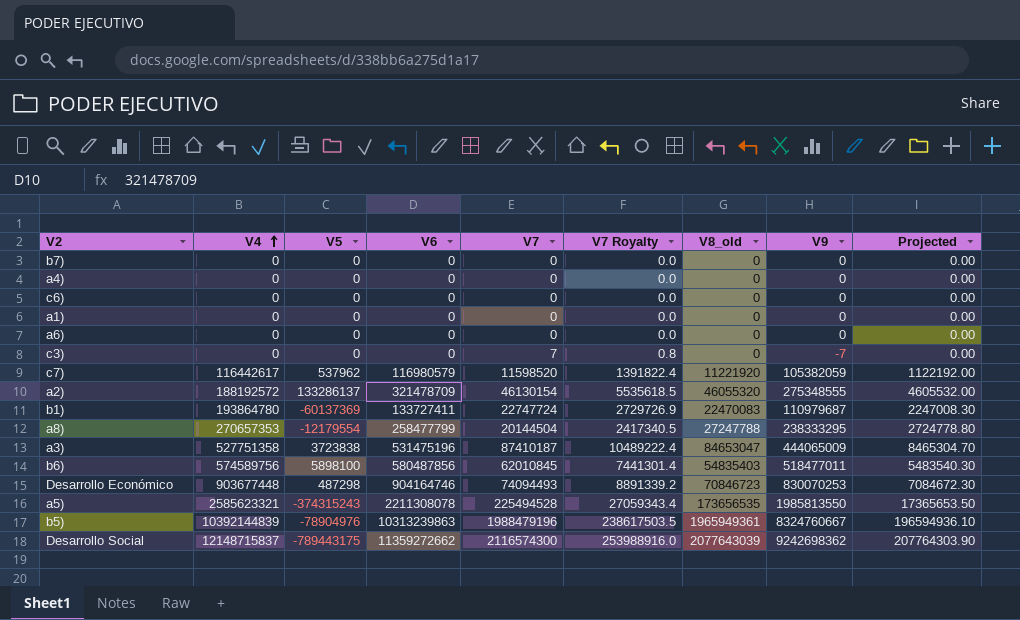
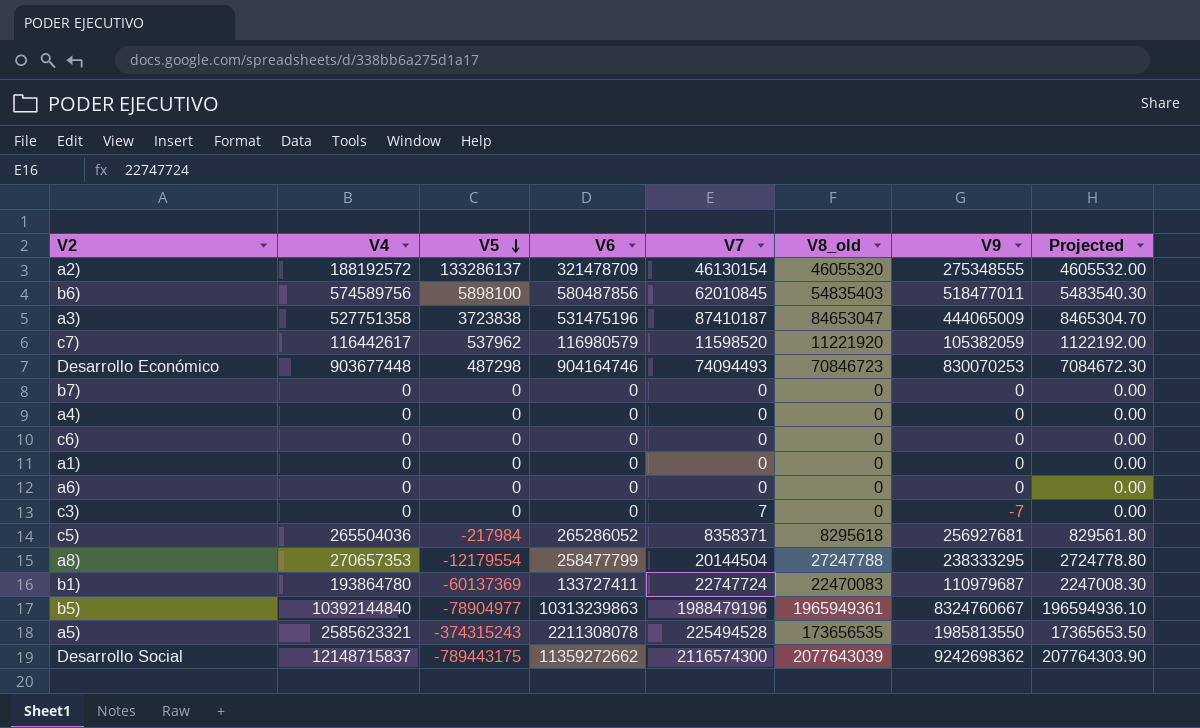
row order: V4 ascending -> V5 descending
column V7 Royalty | formula: [V7] * 0.12 -> none
row c5): none -> 265504036 | -217984 | 265286052 | 8358371 | 8295618 | 256927681 | 829561.80
b5) | V4: 10392144839 -> 10392144840
b5) | V5: -78904976 -> -78904977

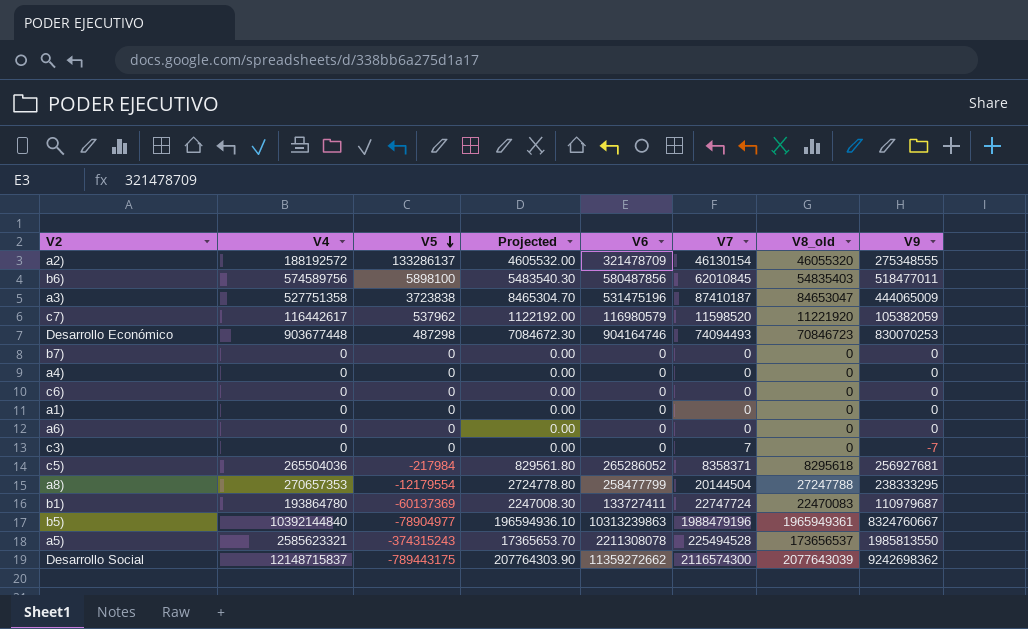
column Projected | position: 8 -> 4
a5) | Projected: 17365653.50 -> 17365653.70
a5) | V8_old: 173656535 -> 173656537

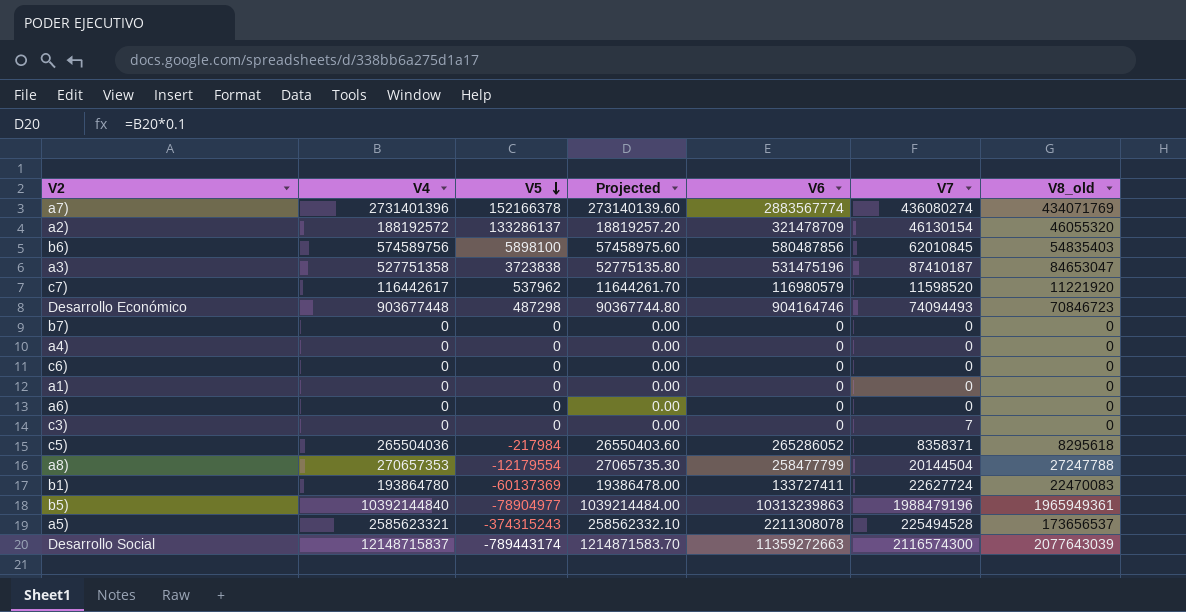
column V9 | formula: [V6] - [V7] -> none
column Projected | formula: [V8_old] * 0.1 -> [V4] * 0.1
row a7): none -> 2731401396 | 152166378 | 273140139.60 | 2883567774 | 436080274 | 434071769
b1) | V7: 22747724 -> 22627724
Desarrollo Social | V5: -789443175 -> -789443174
Desarrollo Social | V6: 11359272662 -> 11359272663

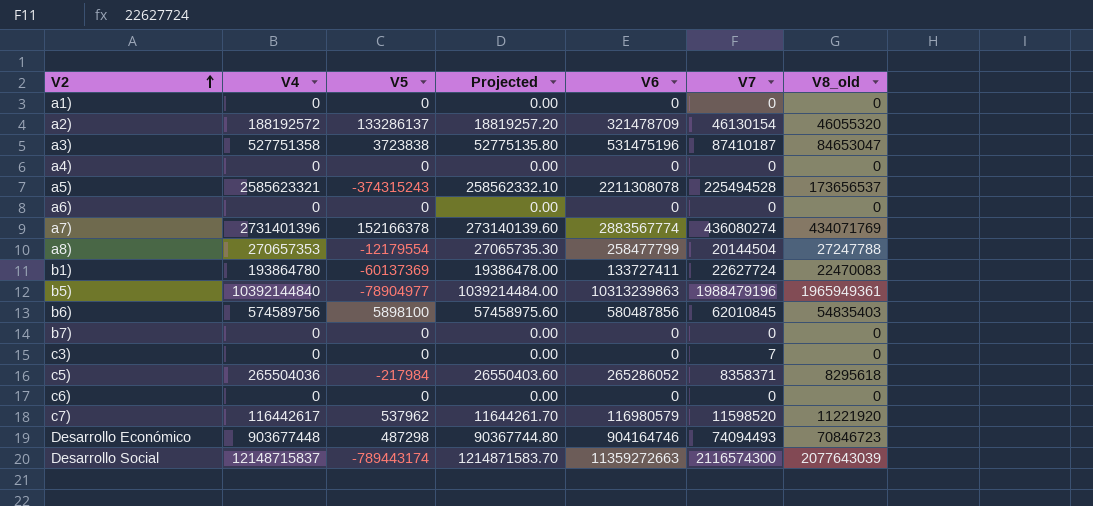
row order: V5 descending -> V2 ascending

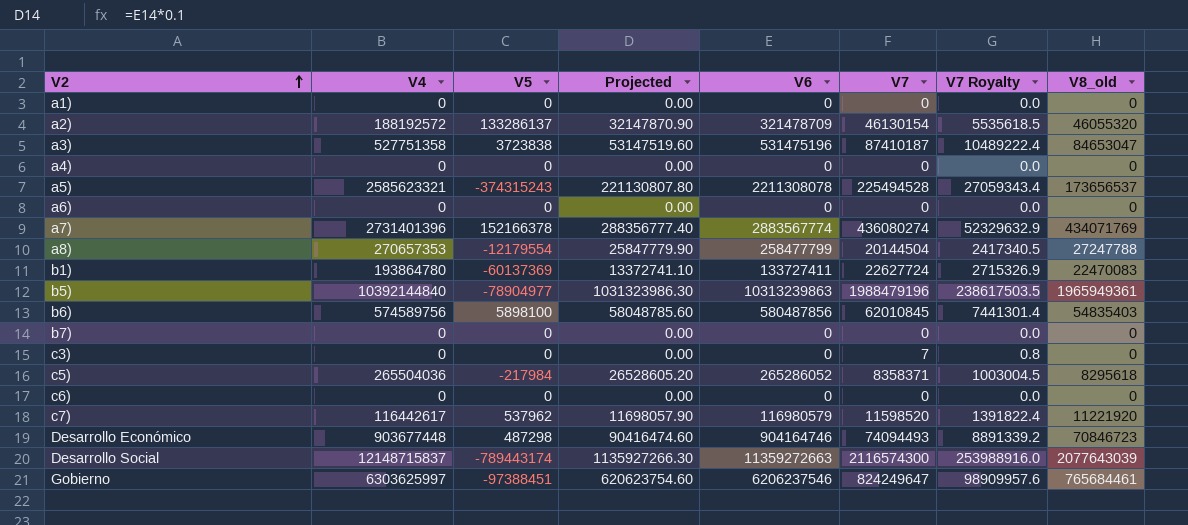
column Projected | formula: [V4] * 0.1 -> [V6] * 0.1
column V7 Royalty | formula: none -> [V7] * 0.12
row Gobierno: none -> 6303625997 | -97388451 | 620623754.60 | 6206237546 | 824249647 | 98909957.6 | 765684461

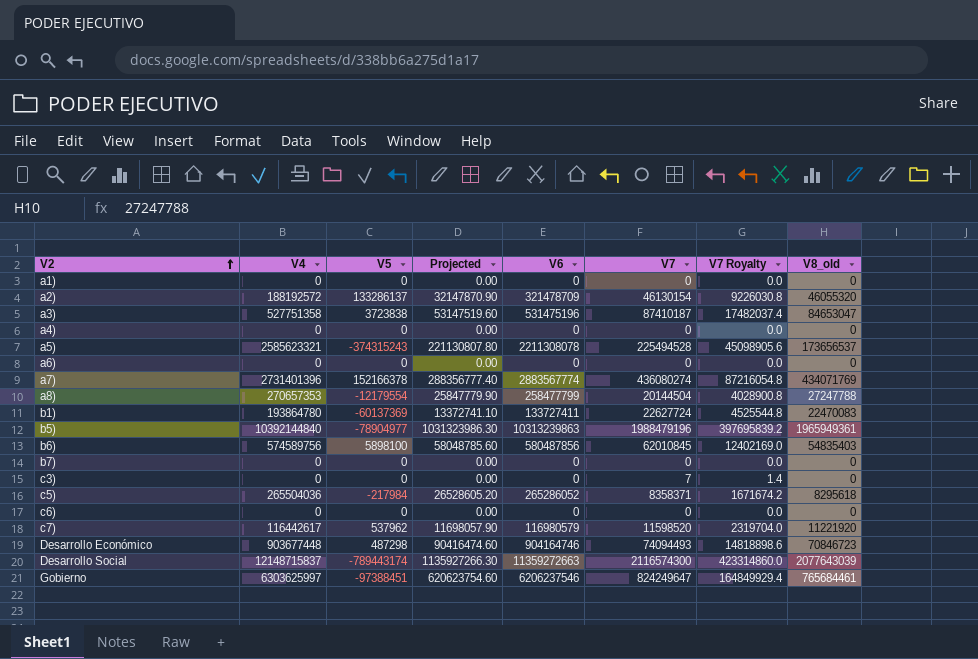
column V7 Royalty | formula: [V7] * 0.12 -> [V7] * 0.2

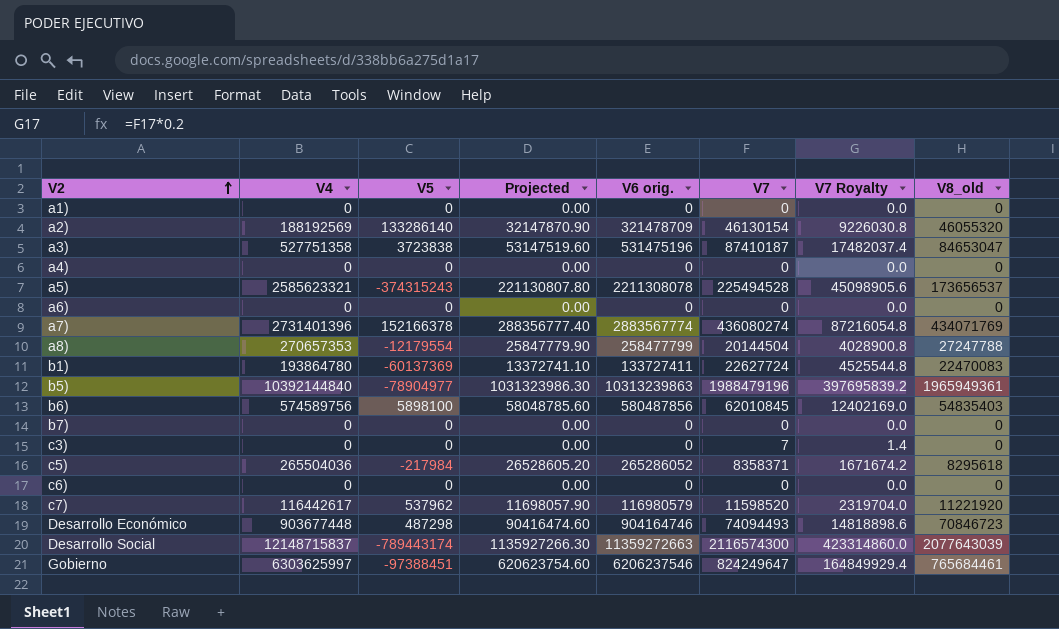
column name: V6 -> V6 orig.
a2) | V4: 188192572 -> 188192569
a2) | V5: 133286137 -> 133286140

